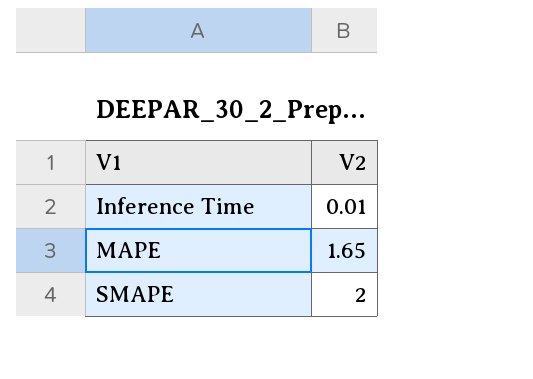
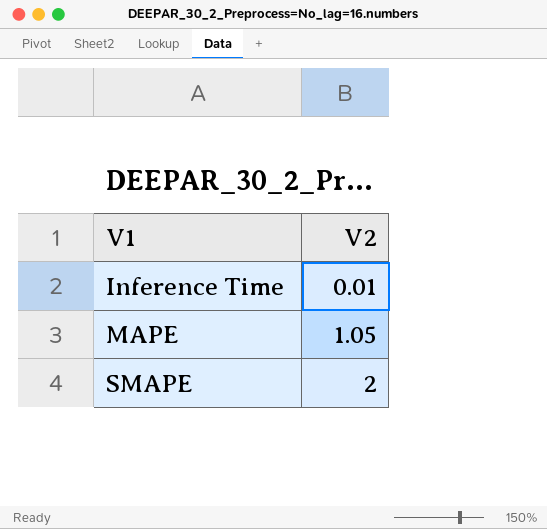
MAPE | V2: 1.65 -> 1.05

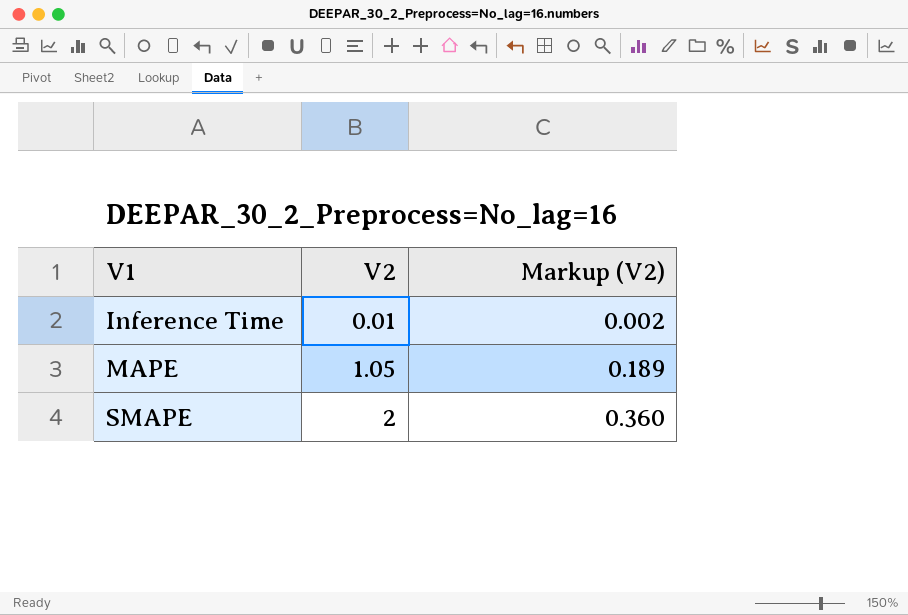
column Markup (V2) | formula: none -> [V2] * 0.18

